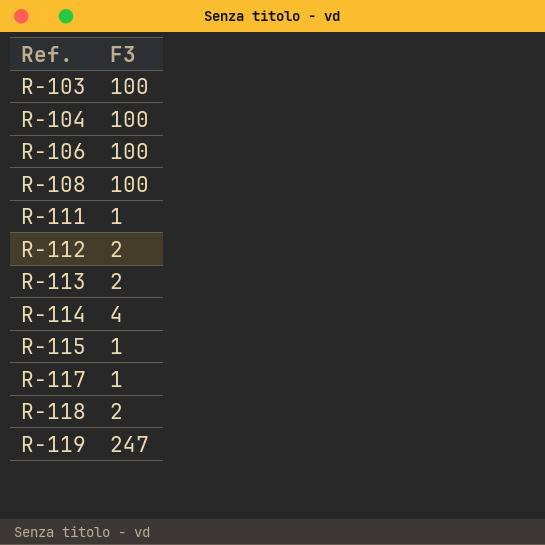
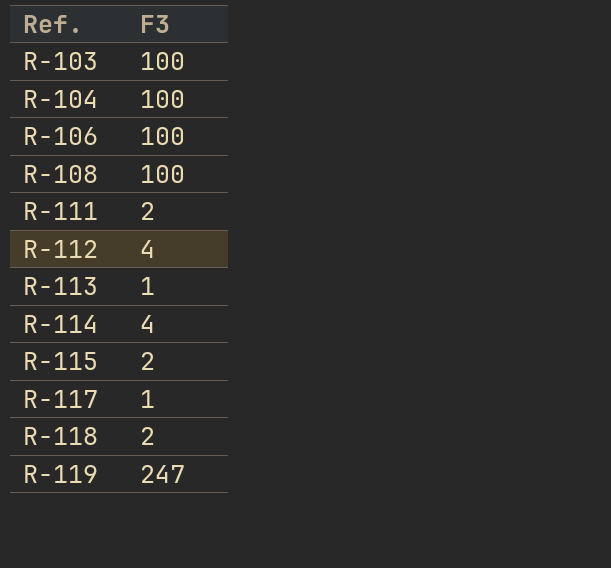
R-111 | F3: 1 -> 2
R-112 | F3: 2 -> 4
R-113 | F3: 2 -> 1
R-115 | F3: 1 -> 2

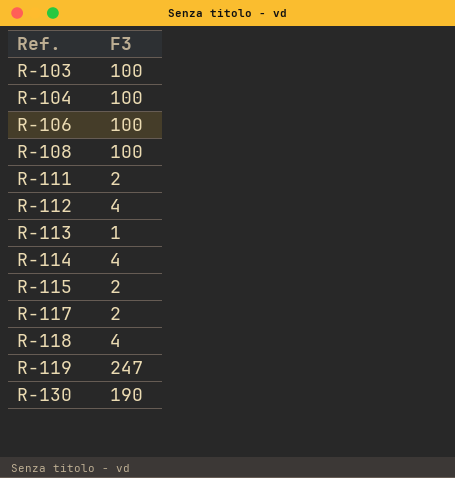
R-117 | F3: 1 -> 2
R-118 | F3: 2 -> 4
row R-130: none -> 190

